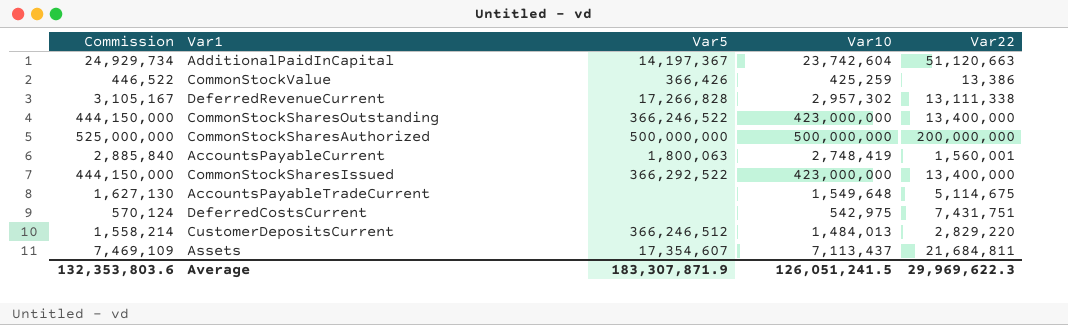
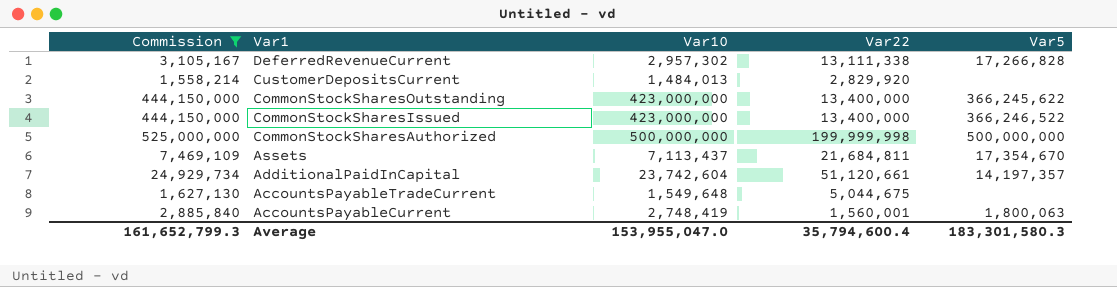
filter: none -> Commission >= 1,558,214
row order: none -> Var1 descending
column Var5 | position: 3 -> 5
CustomerDepositsCurrent | Var22: 2,829,220 -> 2,829,920
CustomerDepositsCurrent | Var5: 366,246,512 -> none
CommonStockSharesOutstanding | Var5: 366,246,522 -> 366,245,622
CommonStockSharesIssued | Var5: 366,292,522 -> 366,246,522
CommonStockSharesAuthorized | Var22: 200,000,000 -> 199,999,998
Assets | Var5: 17,354,607 -> 17,354,670
AdditionalPaidInCapital | Var22: 51,120,663 -> 51,120,661
AdditionalPaidInCapital | Var5: 14,197,367 -> 14,197,357
AccountsPayableTradeCurrent | Var22: 5,114,675 -> 5,044,675
Average | Commission: 132,353,803.6 -> 161,652,799.3
Average | Var10: 126,051,241.5 -> 153,955,047.0
Average | Var22: 29,969,622.3 -> 35,794,600.4
Average | Var5: 183,307,871.9 -> 183,301,580.3

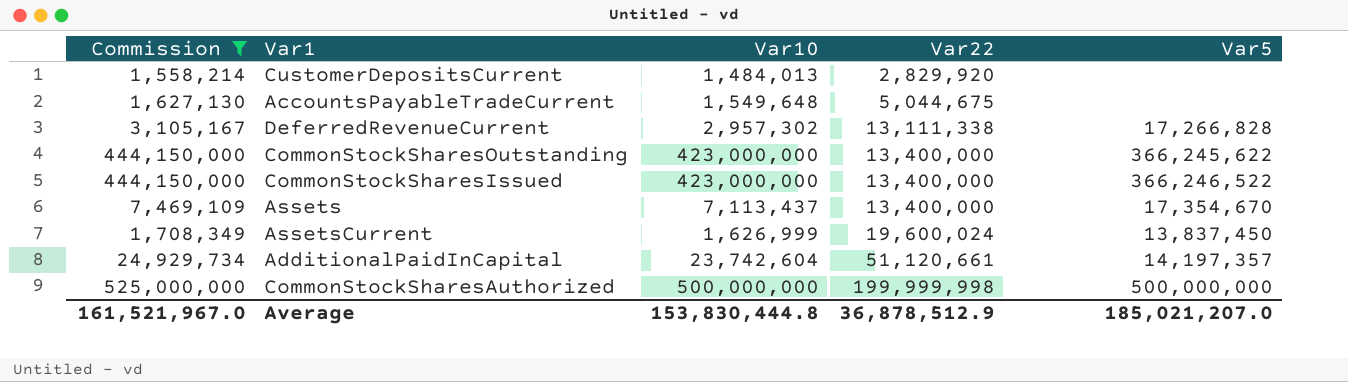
row order: Var1 descending -> Var22 ascending
row AccountsPayableCurrent: 2,885,840 | 2,748,419 | 1,560,001 | 1,800,063 -> none
Assets | Var22: 21,684,811 -> 13,400,000
row AssetsCurrent: none -> 1,708,349 | 1,626,999 | 19,600,024 | 13,837,450
Average | Commission: 161,652,799.3 -> 161,521,967.0
Average | Var10: 153,955,047.0 -> 153,830,444.8
Average | Var22: 35,794,600.4 -> 36,878,512.9
Average | Var5: 183,301,580.3 -> 185,021,207.0

